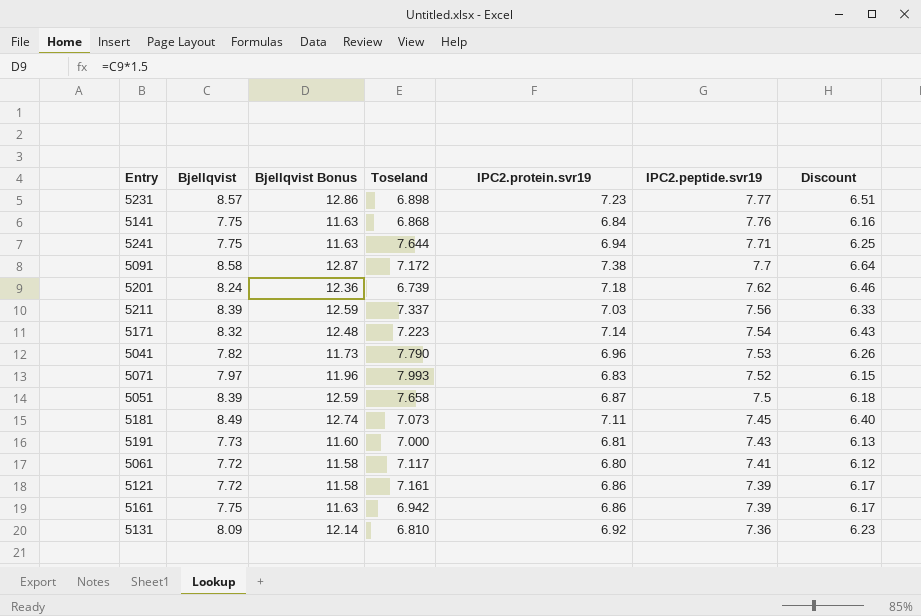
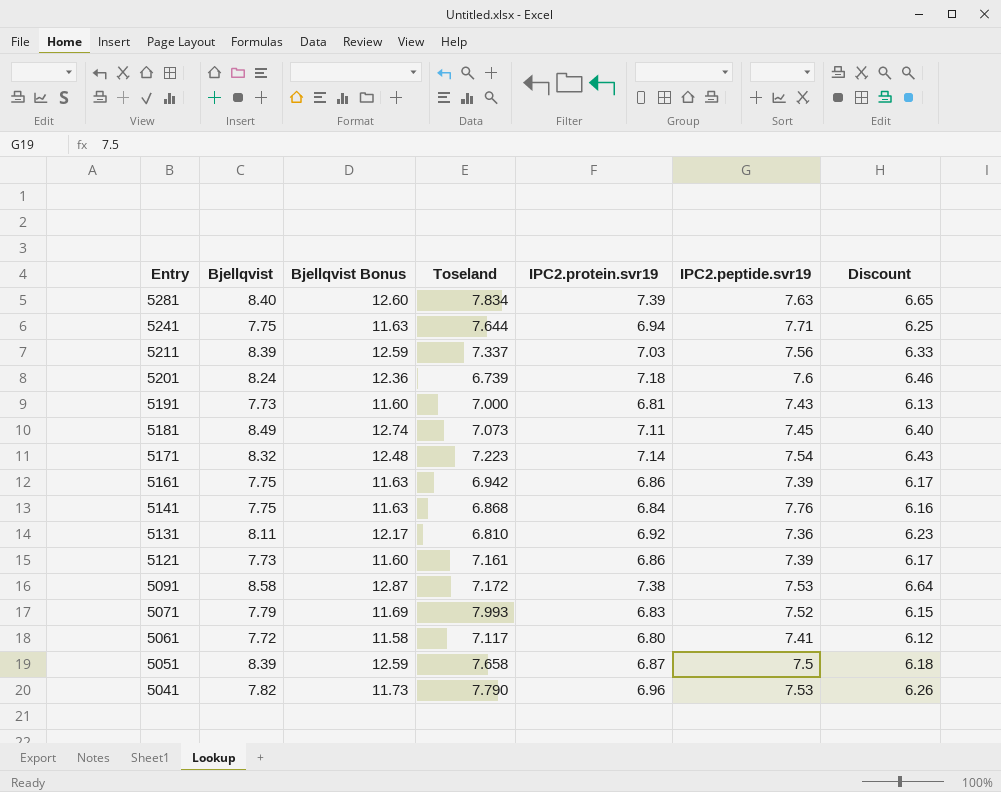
row order: IPC2.peptide.svr19 descending -> Entry descending
row 5231: 8.57 | 12.86 | 6.898 | 7.23 | 7.77 | 6.51 -> none
row 5281: none -> 8.40 | 12.60 | 7.834 | 7.39 | 7.63 | 6.65
5201 | IPC2.peptide.svr19: 7.62 -> 7.6
5131 | Bjellqvist: 8.09 -> 8.11
5131 | Bjellqvist Bonus: 12.14 -> 12.17
5121 | Bjellqvist: 7.72 -> 7.73
5121 | Bjellqvist Bonus: 11.58 -> 11.60
5091 | IPC2.peptide.svr19: 7.7 -> 7.53
5071 | Bjellqvist: 7.97 -> 7.79
5071 | Bjellqvist Bonus: 11.96 -> 11.69

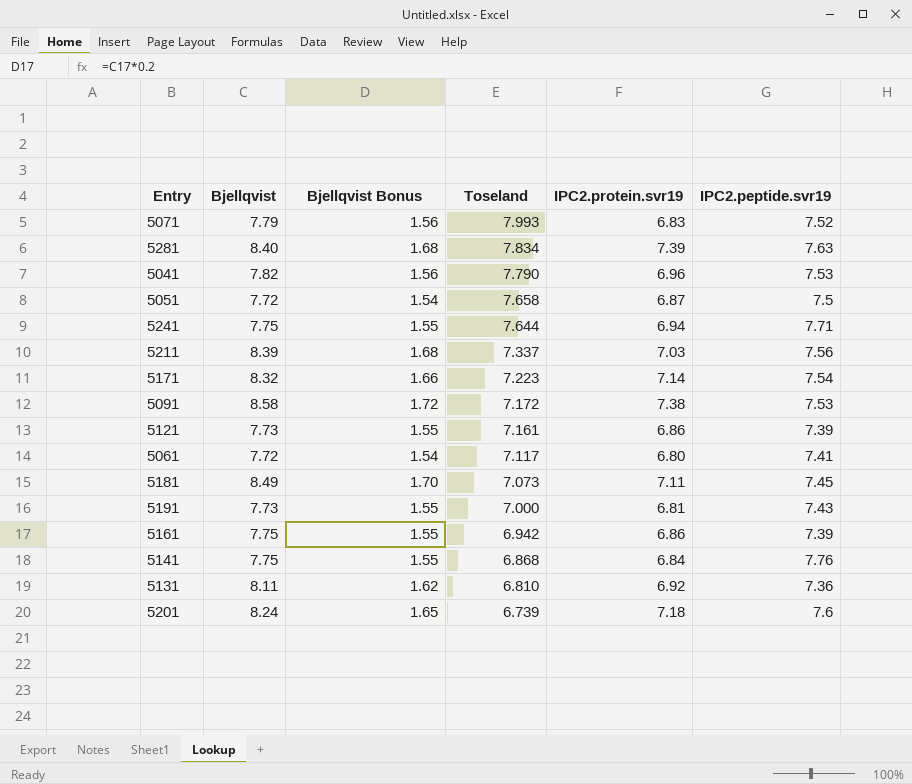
row order: Entry descending -> Toseland descending
column Discount | formula: [IPC2.protein.svr19] * 0.9 -> none
column Bjellqvist Bonus | formula: [Bjellqvist] * 1.5 -> [Bjellqvist] * 0.2
5051 | Bjellqvist: 8.39 -> 7.72

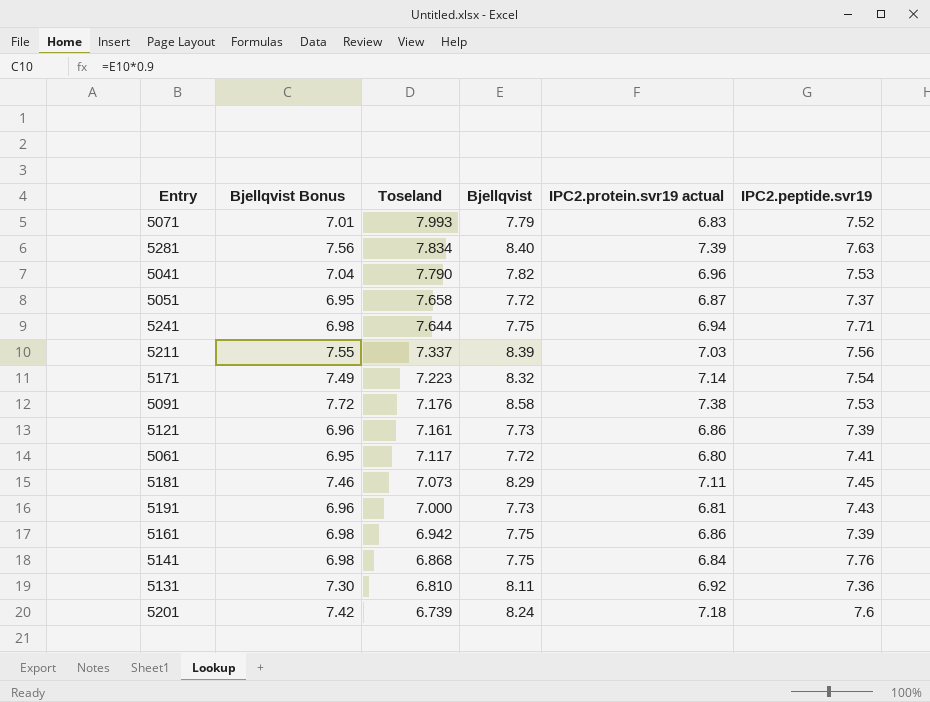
column Bjellqvist Bonus | formula: [Bjellqvist] * 0.2 -> [Bjellqvist] * 0.9
column Bjellqvist | position: 2 -> 4
column name: IPC2.protein.svr19 -> IPC2.protein.svr19 actual
5051 | IPC2.peptide.svr19: 7.5 -> 7.37
5091 | Toseland: 7.172 -> 7.176
5181 | Bjellqvist: 8.49 -> 8.29

